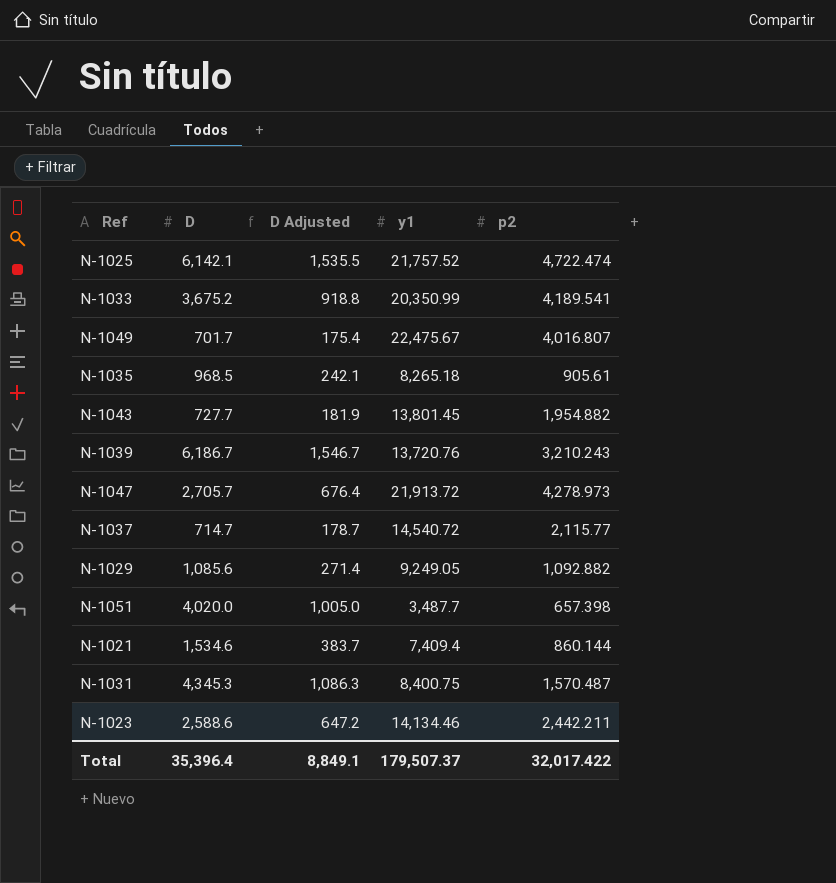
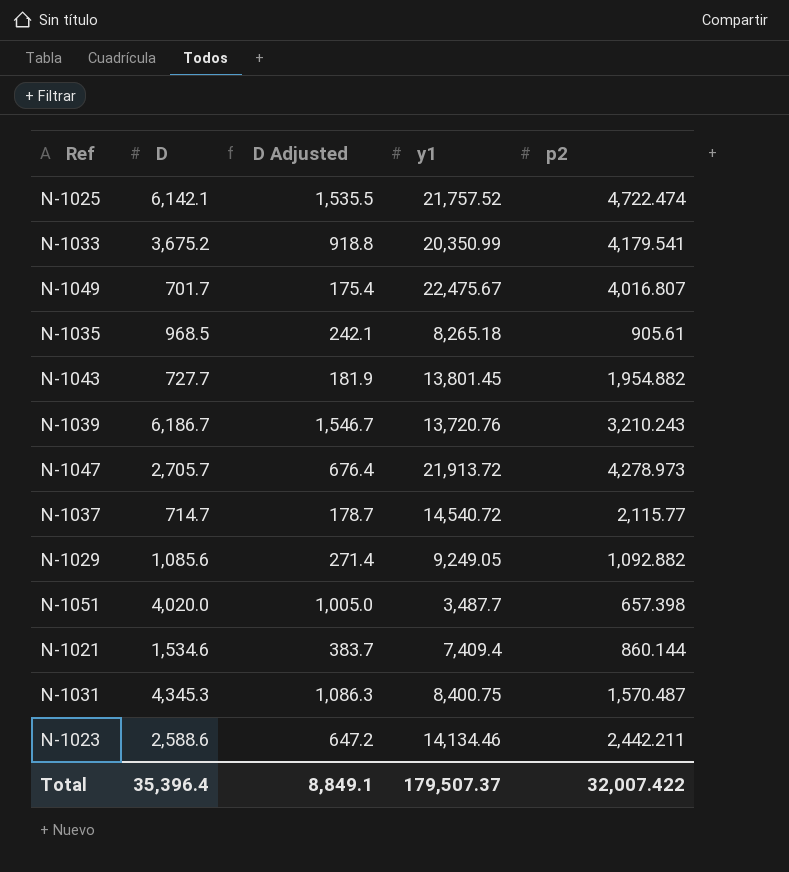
N-1033 | p2: 4,189.541 -> 4,179.541
Total | p2: 32,017.422 -> 32,007.422

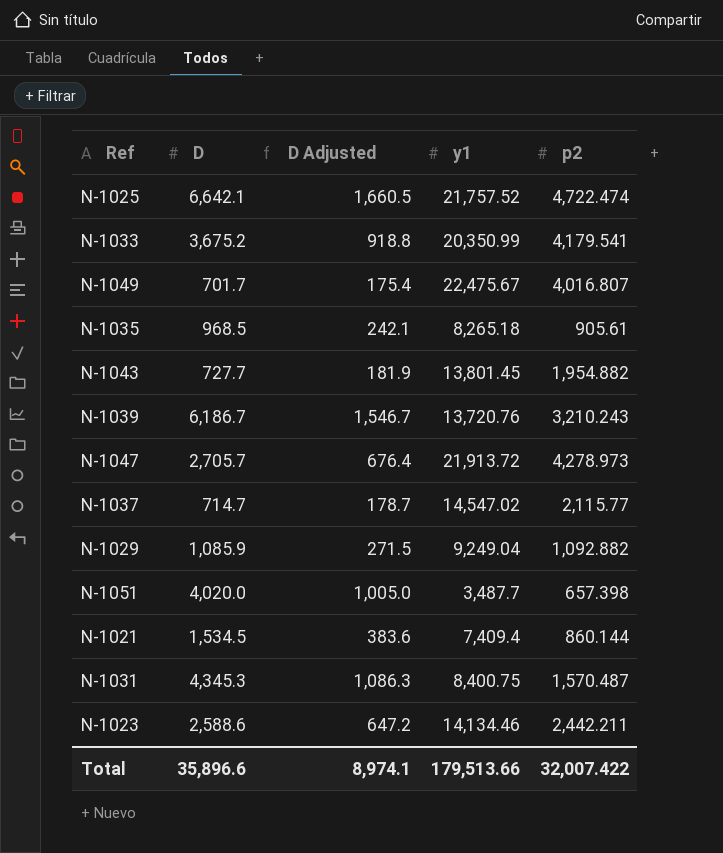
N-1025 | D: 6,142.1 -> 6,642.1
N-1025 | D Adjusted: 1,535.5 -> 1,660.5
N-1037 | y1: 14,540.72 -> 14,547.02
N-1029 | D: 1,085.6 -> 1,085.9
N-1029 | D Adjusted: 271.4 -> 271.5
N-1029 | y1: 9,249.05 -> 9,249.04
N-1021 | D: 1,534.6 -> 1,534.5
N-1021 | D Adjusted: 383.7 -> 383.6
Total | D: 35,396.4 -> 35,896.6
Total | D Adjusted: 8,849.1 -> 8,974.1
Total | y1: 179,507.37 -> 179,513.66

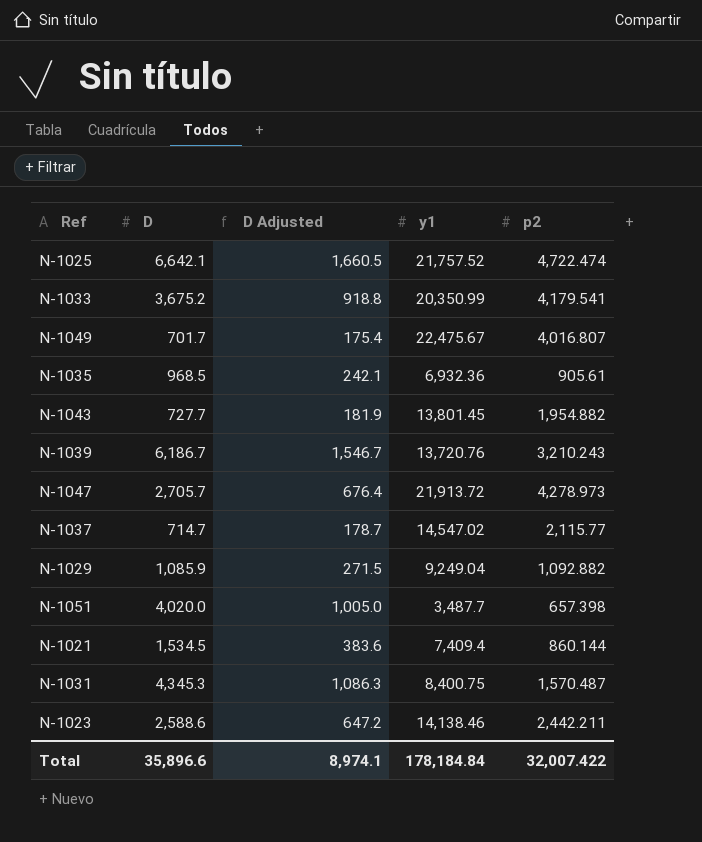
N-1035 | y1: 8,265.18 -> 6,932.36
N-1023 | y1: 14,134.46 -> 14,138.46
Total | y1: 179,513.66 -> 178,184.84

